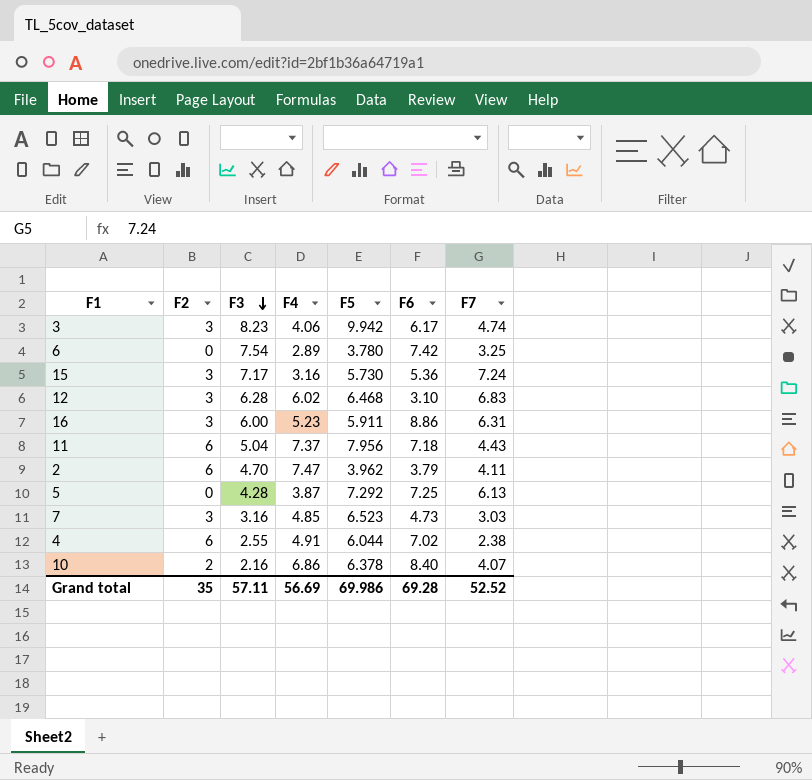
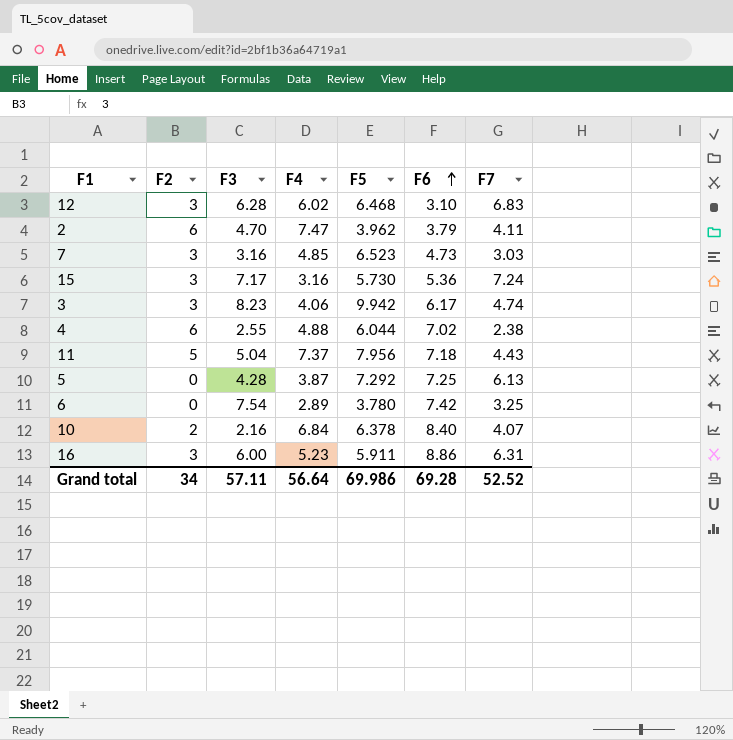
row order: F3 descending -> F6 ascending
4 | F4: 4.91 -> 4.88
11 | F2: 6 -> 5
10 | F4: 6.86 -> 6.84
Grand total | F2: 35 -> 34
Grand total | F4: 56.69 -> 56.64

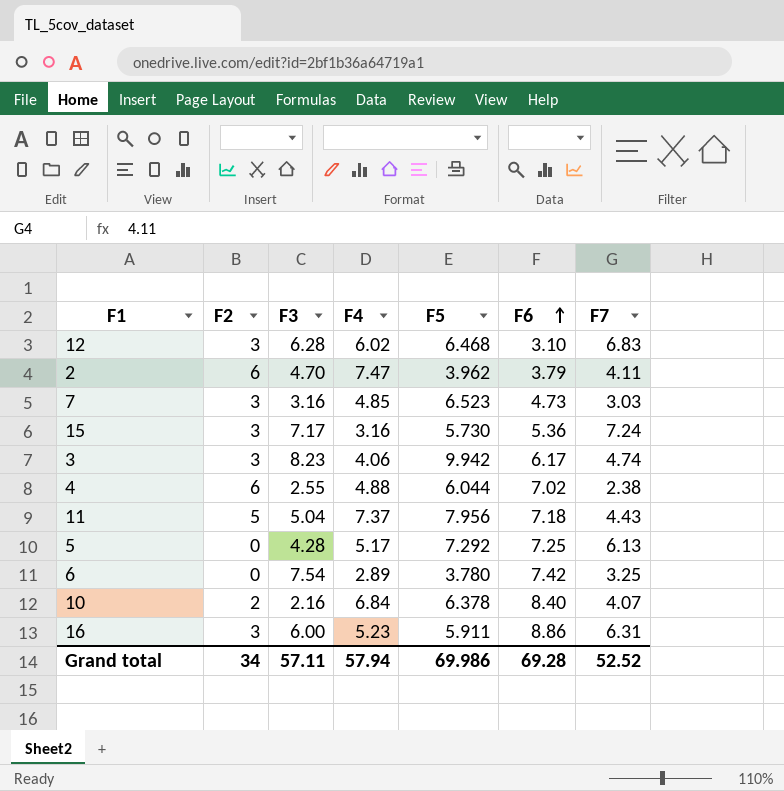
5 | F4: 3.87 -> 5.17
Grand total | F4: 56.64 -> 57.94

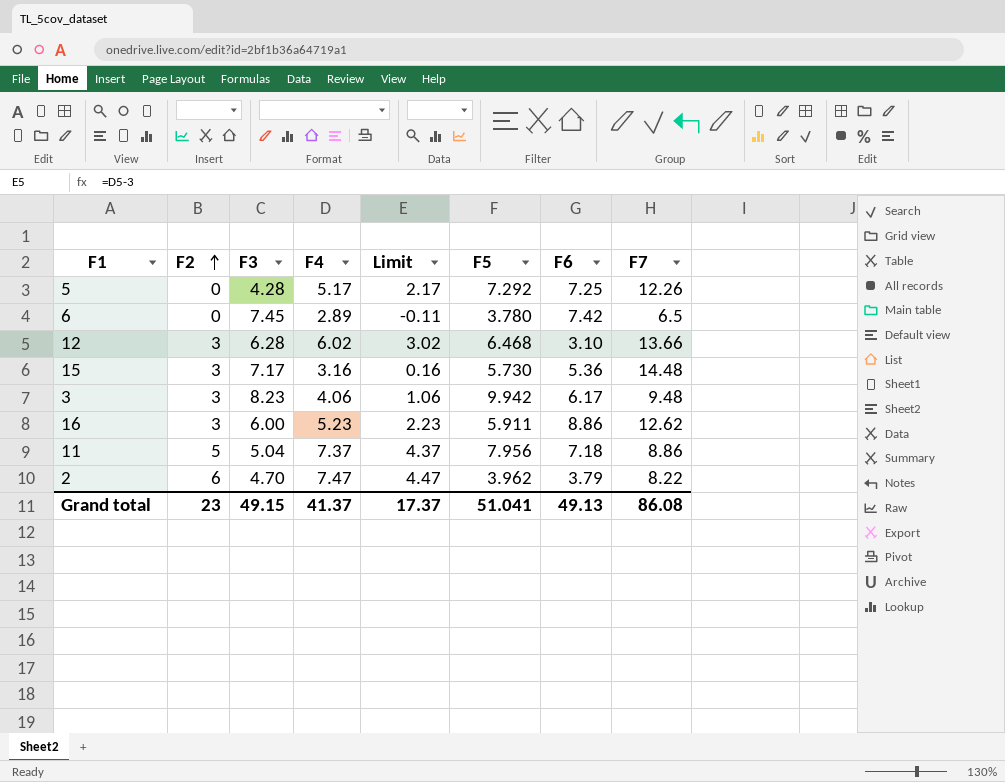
row order: F6 ascending -> F2 ascending
column Limit | formula: none -> [F4] - 3
row 7: 3 | 3.16 | 4.85 | 6.523 | 4.73 | 3.03 -> none
row 4: 6 | 2.55 | 4.88 | 6.044 | 7.02 | 2.38 -> none
row 10: 2 | 2.16 | 6.84 | 6.378 | 8.40 | 4.07 -> none
5 | F7: 6.13 -> 12.26
6 | F3: 7.54 -> 7.45
6 | F7: 3.25 -> 6.5
12 | F7: 6.83 -> 13.66
15 | F7: 7.24 -> 14.48
3 | F7: 4.74 -> 9.48
16 | F7: 6.31 -> 12.62
11 | F7: 4.43 -> 8.86
2 | F7: 4.11 -> 8.22
Grand total | F2: 34 -> 23
Grand total | F3: 57.11 -> 49.15
Grand total | F4: 57.94 -> 41.37
Grand total | F5: 69.986 -> 51.041
Grand total | F6: 69.28 -> 49.13
Grand total | F7: 52.52 -> 86.08

